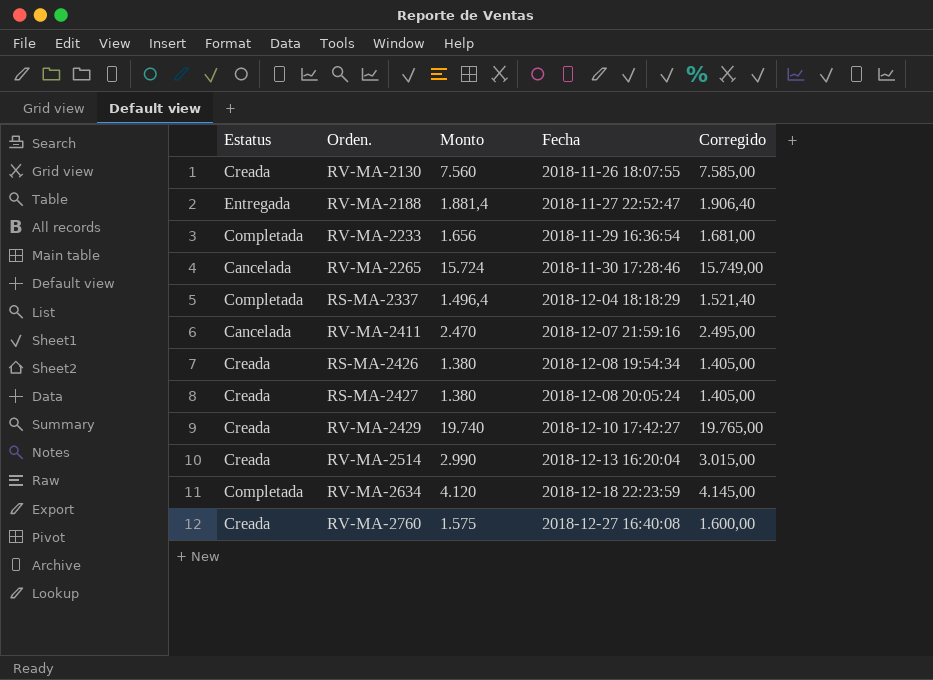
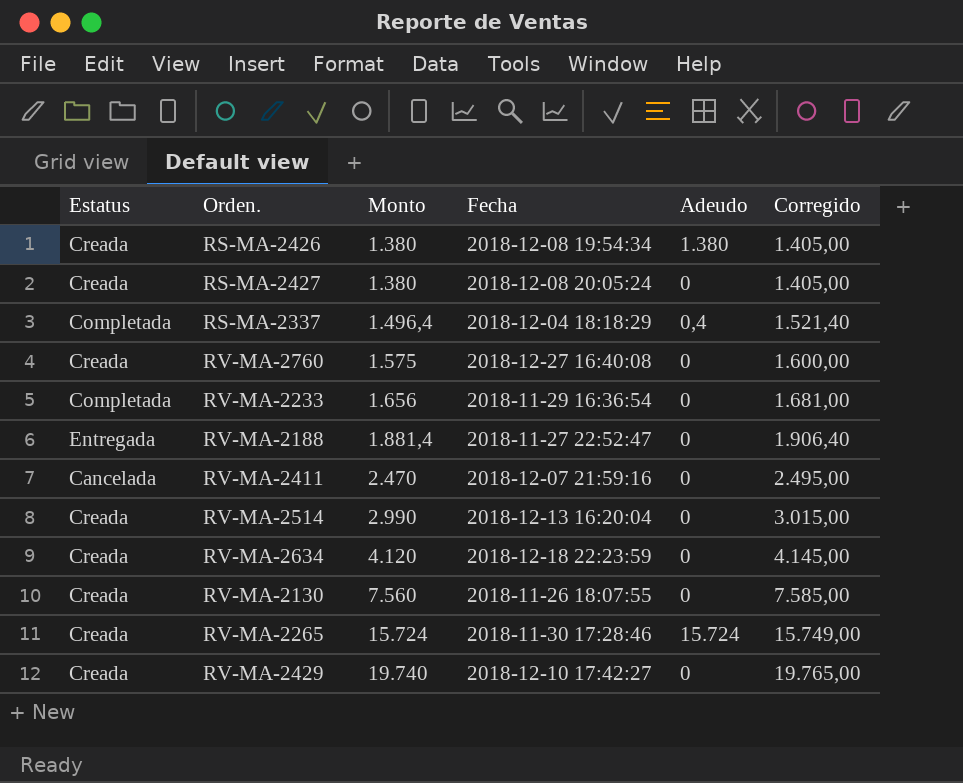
row order: Fecha ascending -> Monto ascending
column Adeudo | position: none -> 5
RV-MA-2634 | Estatus: Completada -> Creada
RV-MA-2265 | Estatus: Cancelada -> Creada

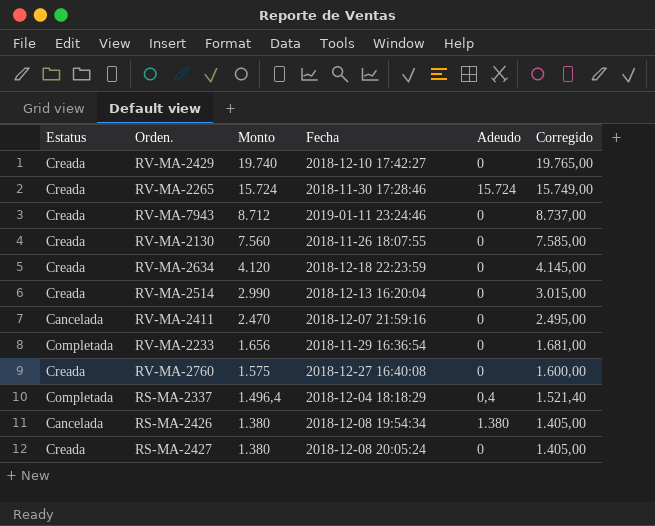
row order: Monto ascending -> Monto descending
row RV-MA-2188: Entregada | 1.881,4 | 2018-11-27 22:52:47 | 0 | 1.906,40 -> none
row RV-MA-7943: none -> Creada | 8.712 | 2019-01-11 23:24:46 | 0 | 8.737,00
RS-MA-2426 | Estatus: Creada -> Cancelada

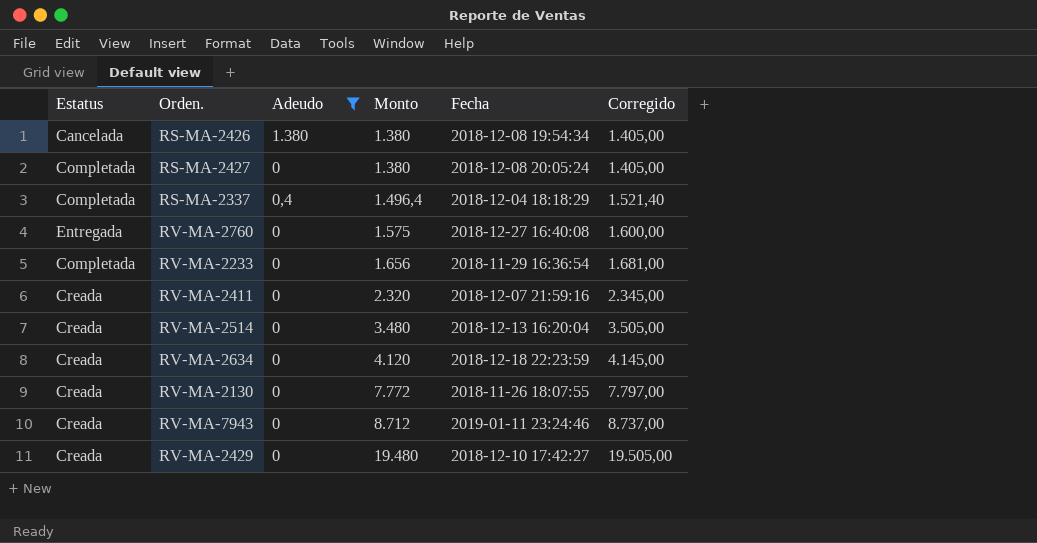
filter: none -> Adeudo != 15.724
row order: Monto descending -> Monto ascending
column Adeudo | position: 5 -> 3
RS-MA-2427 | Estatus: Creada -> Completada
RV-MA-2760 | Estatus: Creada -> Entregada
RV-MA-2411 | Estatus: Cancelada -> Creada
RV-MA-2411 | Monto: 2.470 -> 2.320
RV-MA-2411 | Corregido: 2.495,00 -> 2.345,00
RV-MA-2514 | Monto: 2.990 -> 3.480
RV-MA-2514 | Corregido: 3.015,00 -> 3.505,00
RV-MA-2130 | Monto: 7.560 -> 7.772
RV-MA-2130 | Corregido: 7.585,00 -> 7.797,00
RV-MA-2429 | Monto: 19.740 -> 19.480
RV-MA-2429 | Corregido: 19.765,00 -> 19.505,00

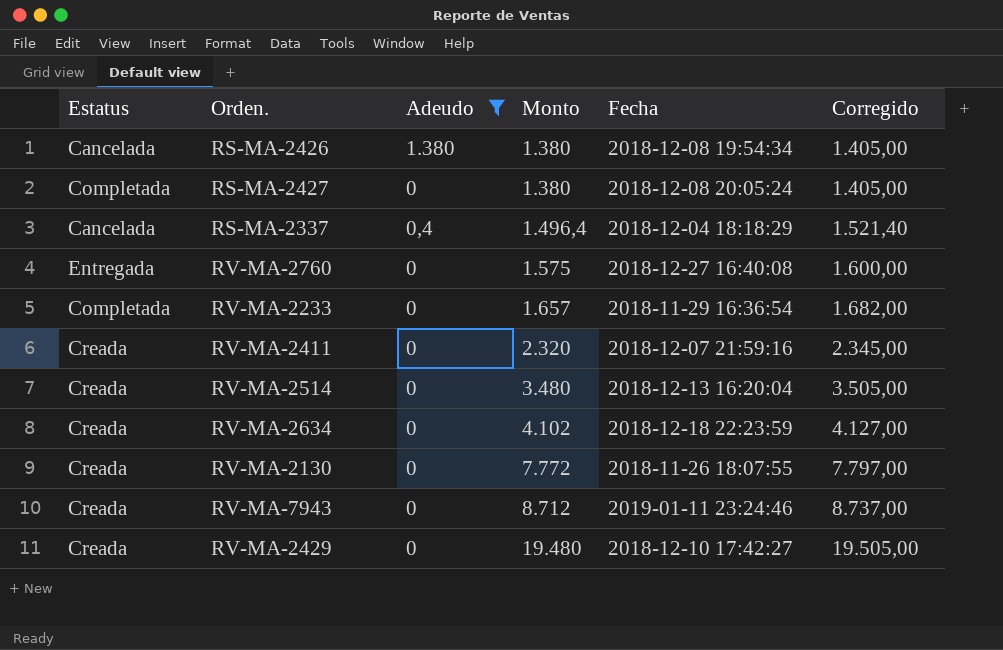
RS-MA-2337 | Estatus: Completada -> Cancelada
RV-MA-2233 | Monto: 1.656 -> 1.657
RV-MA-2233 | Corregido: 1.681,00 -> 1.682,00
RV-MA-2634 | Monto: 4.120 -> 4.102
RV-MA-2634 | Corregido: 4.145,00 -> 4.127,00

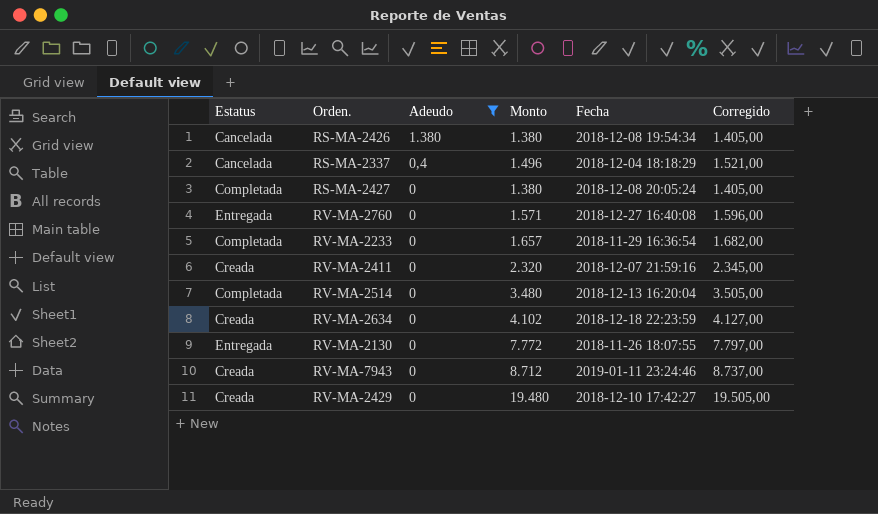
row order: Monto ascending -> Adeudo descending
RS-MA-2337 | Monto: 1.496,4 -> 1.496
RS-MA-2337 | Corregido: 1.521,40 -> 1.521,00
RV-MA-2760 | Monto: 1.575 -> 1.571
RV-MA-2760 | Corregido: 1.600,00 -> 1.596,00
RV-MA-2514 | Estatus: Creada -> Completada
RV-MA-2130 | Estatus: Creada -> Entregada

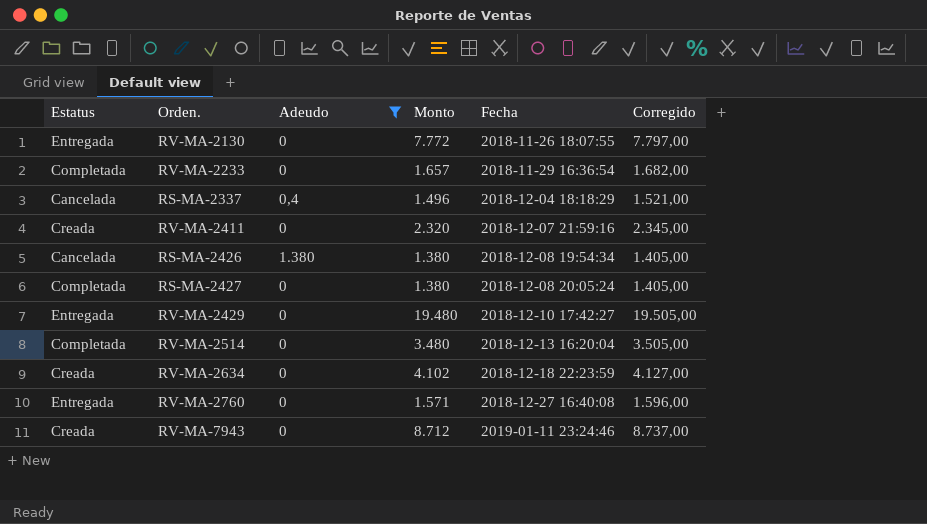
row order: Adeudo descending -> Fecha ascending
RV-MA-2429 | Estatus: Creada -> Entregada

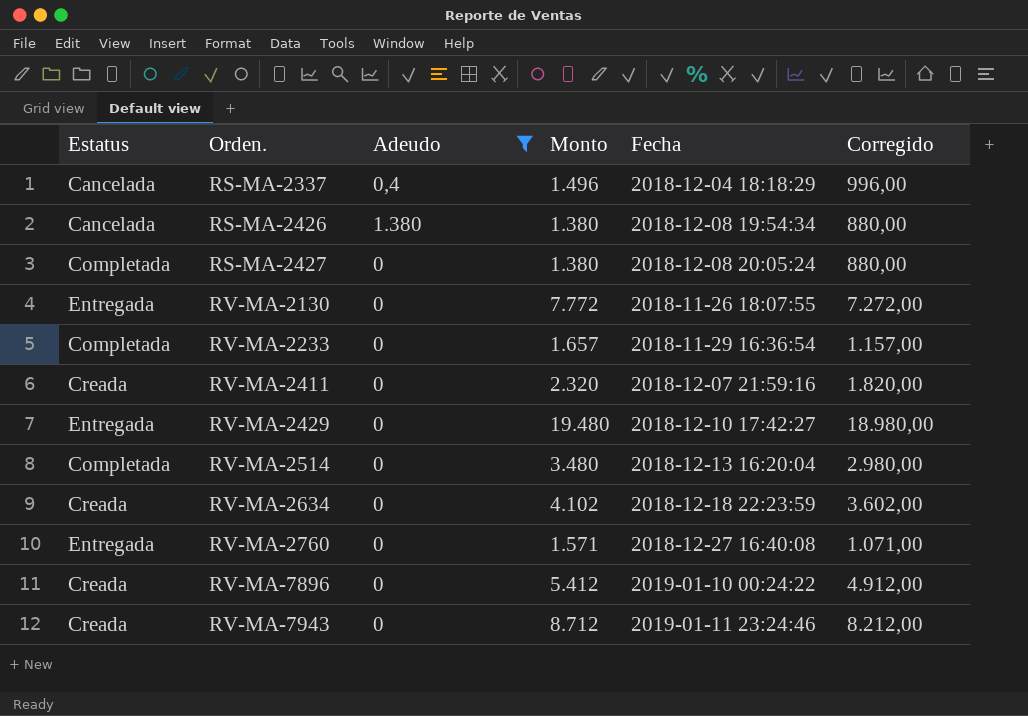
row order: Fecha ascending -> Orden. ascending
column Corregido | formula: [Monto] + 25 -> [Monto] - 500
row RV-MA-7896: none -> Creada | 0 | 5.412 | 2019-01-10 00:24:22 | 4.912,00

